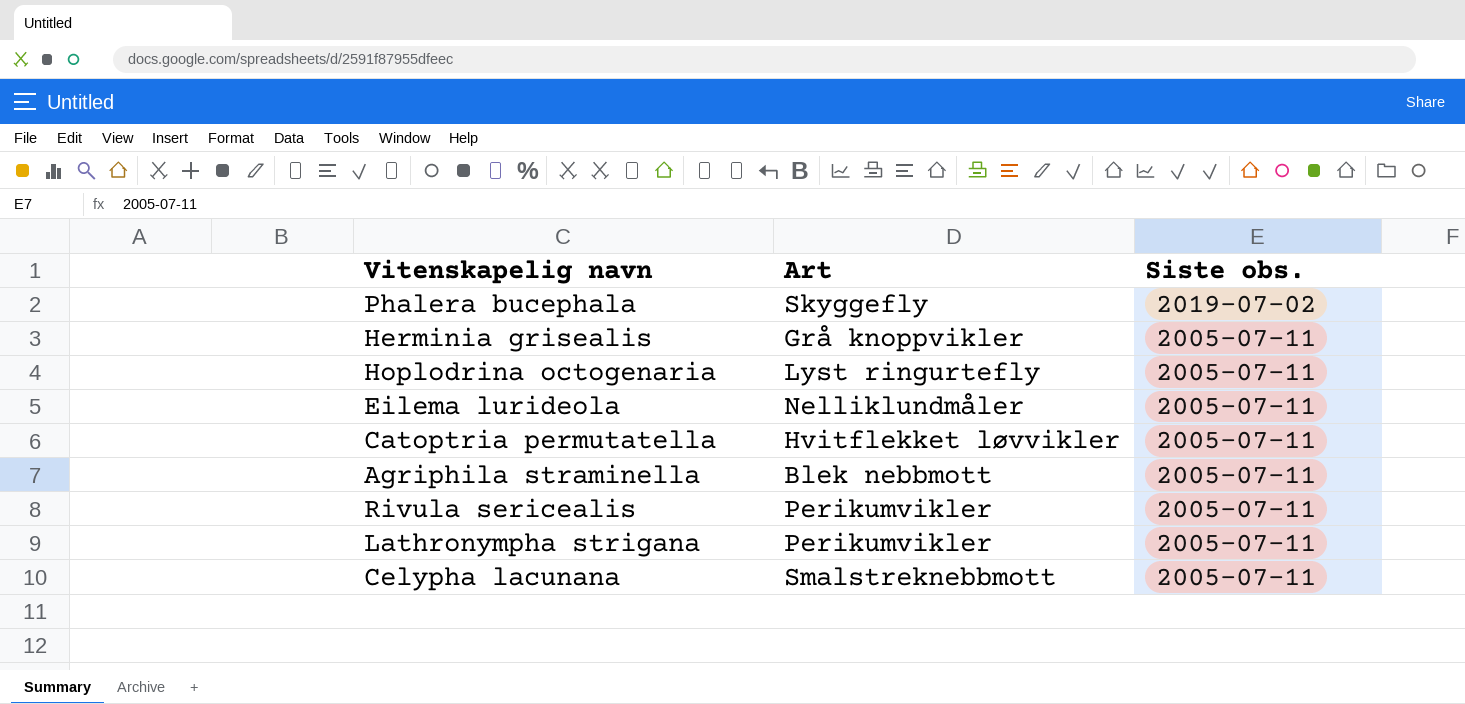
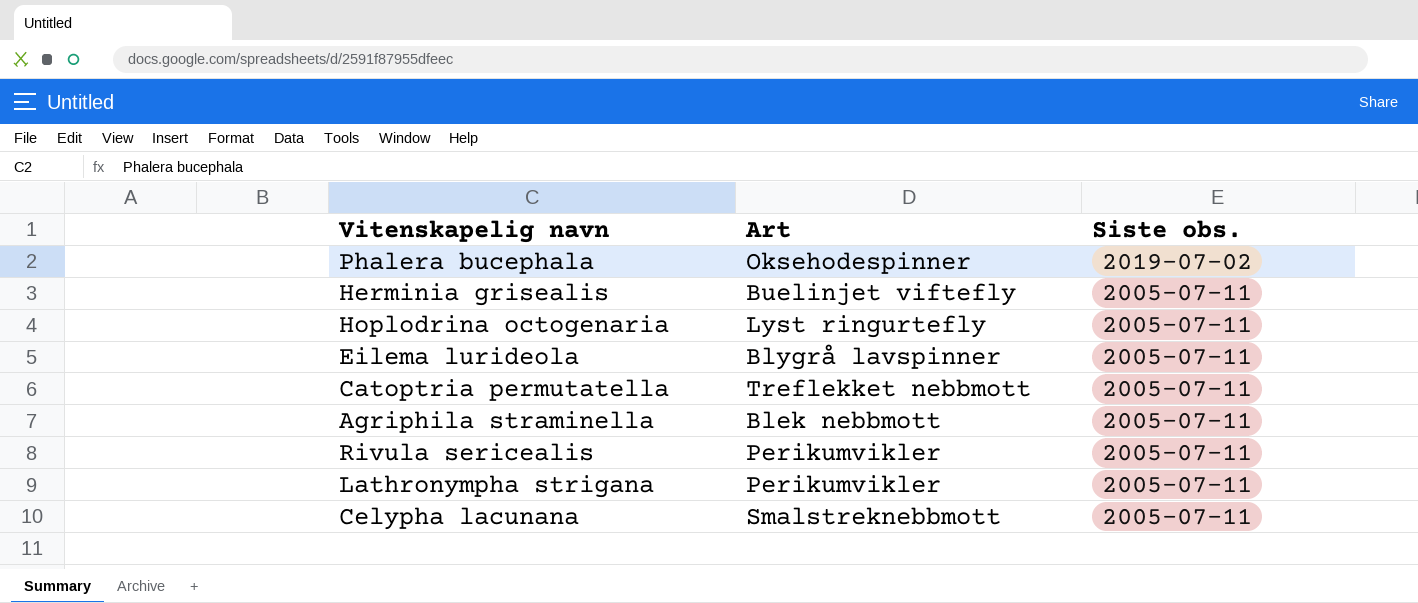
Phalera bucephala | Art: Skyggefly -> Oksehodespinner
Herminia grisealis | Art: Grå knoppvikler -> Buelinjet viftefly
Eilema lurideola | Art: Nelliklundmåler -> Blygrå lavspinner
Catoptria permutatella | Art: Hvitflekket løvvikler -> Treflekket nebbmott

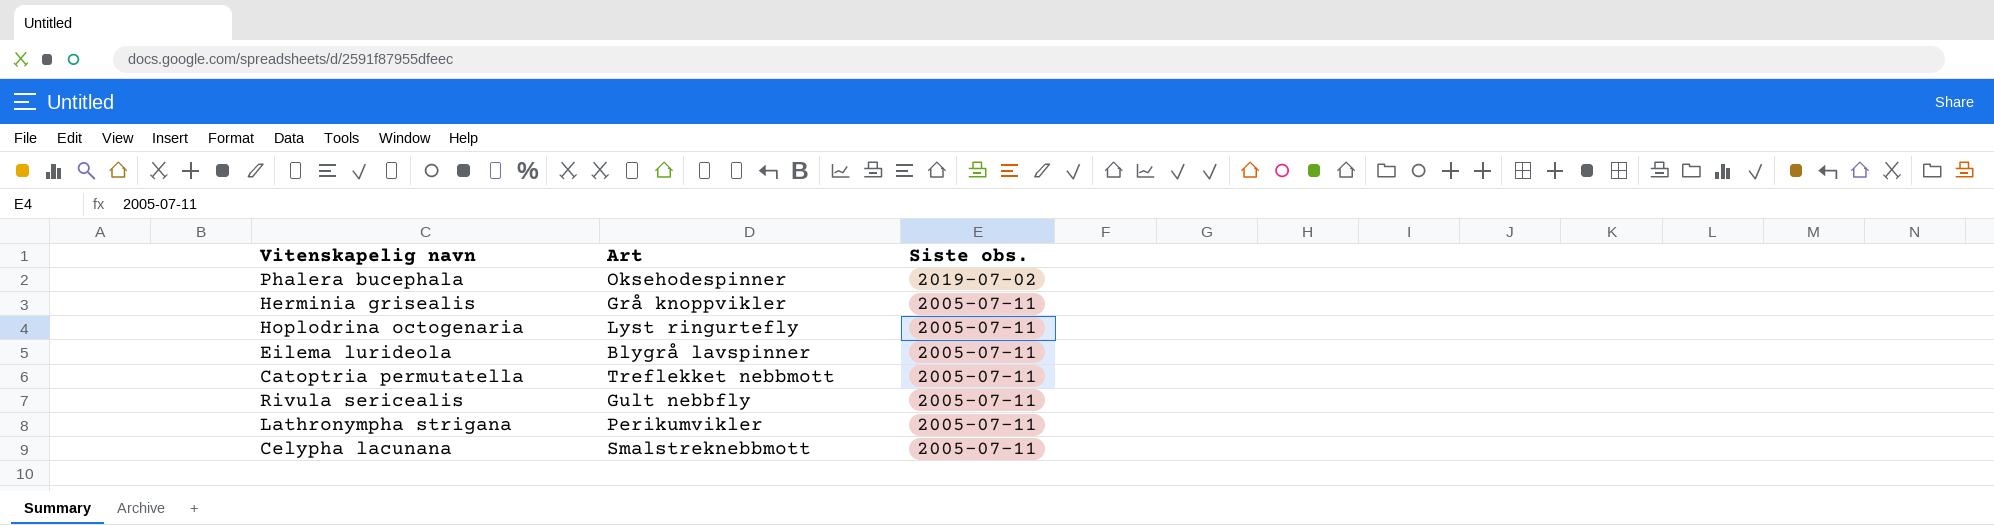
row Agriphila straminella: Blek nebbmott | 2005-07-11 -> none
Herminia grisealis | Art: Buelinjet viftefly -> Grå knoppvikler
Rivula sericealis | Art: Perikumvikler -> Gult nebbfly

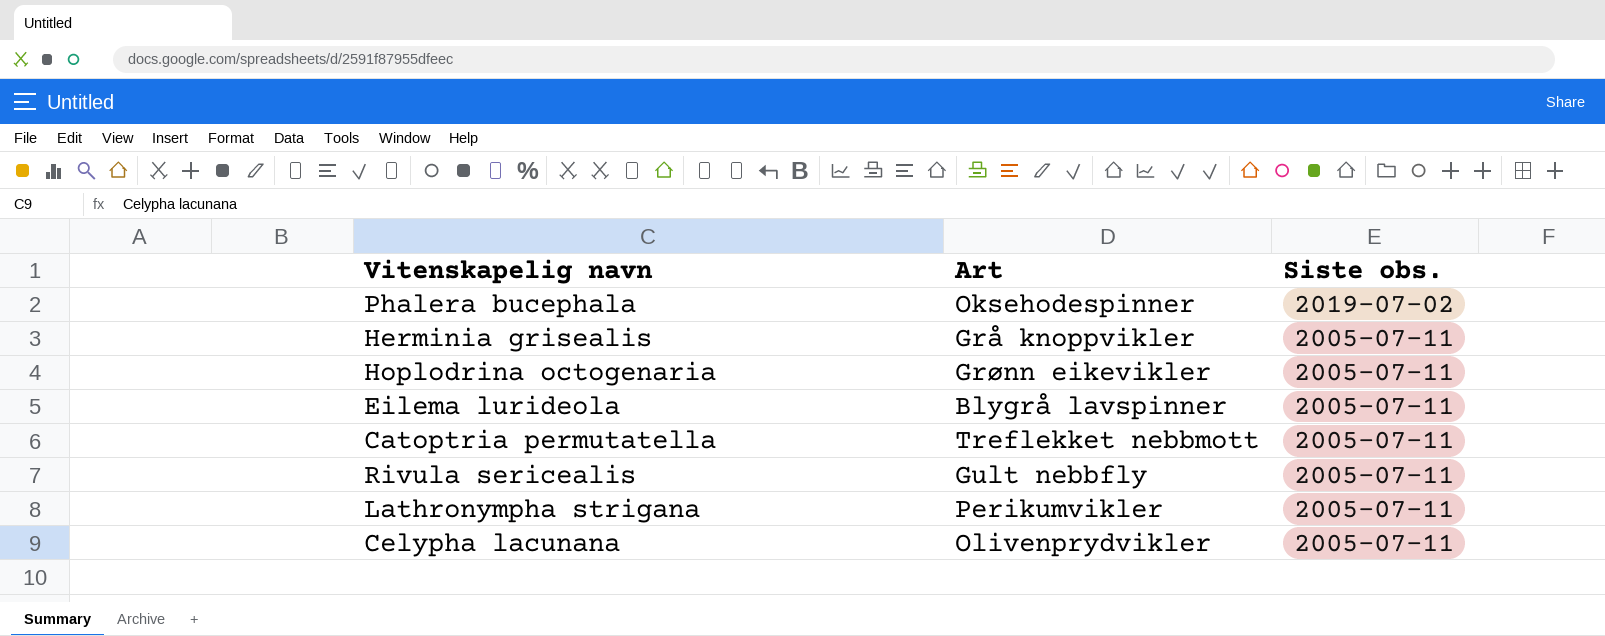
Hoplodrina octogenaria | Art: Lyst ringurtefly -> Grønn eikevikler
Celypha lacunana | Art: Smalstreknebbmott -> Olivenprydvikler

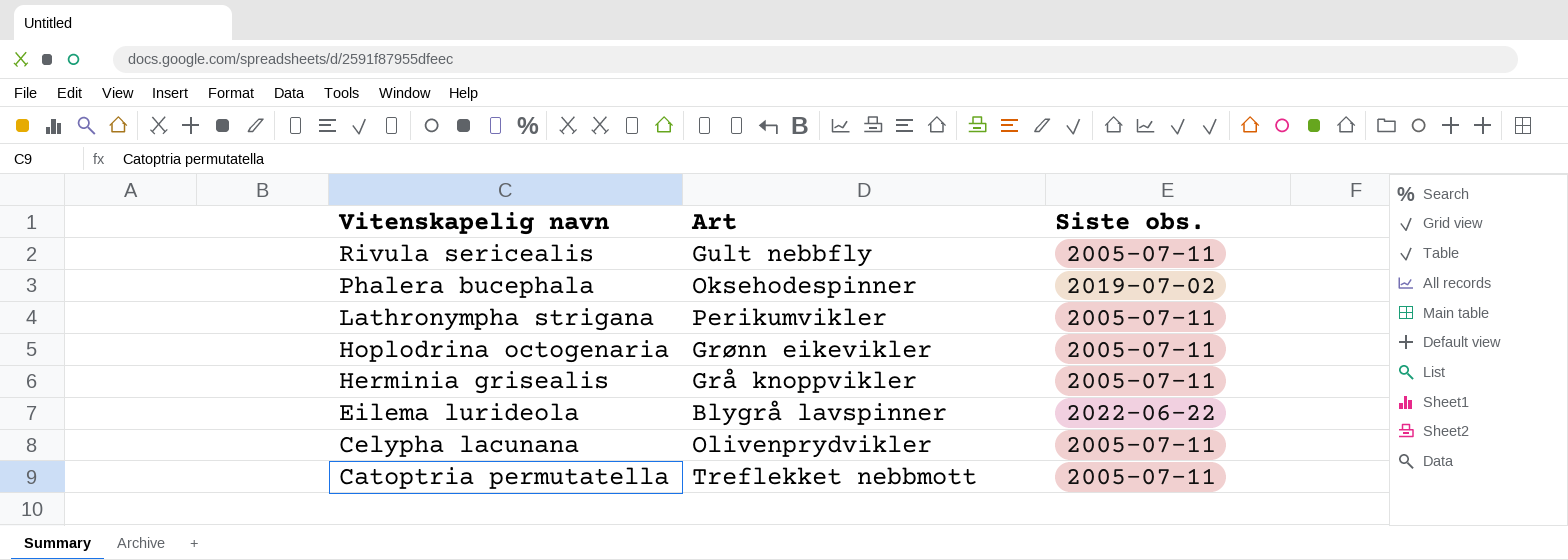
row order: Siste obs. descending -> Vitenskapelig navn descending
Eilema lurideola | Siste obs.: 2005-07-11 -> 2022-06-22

